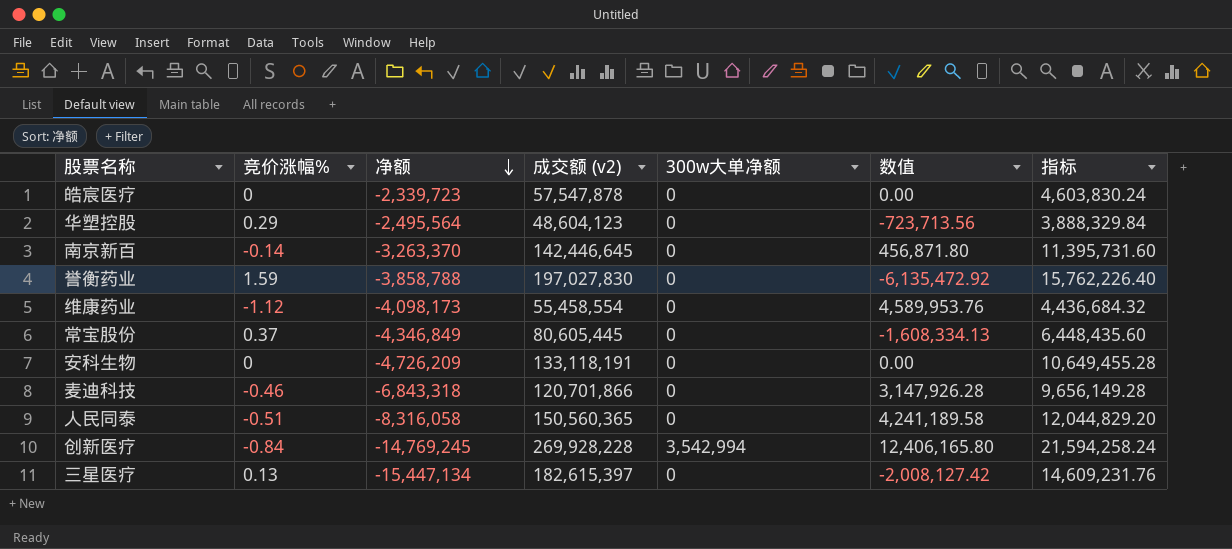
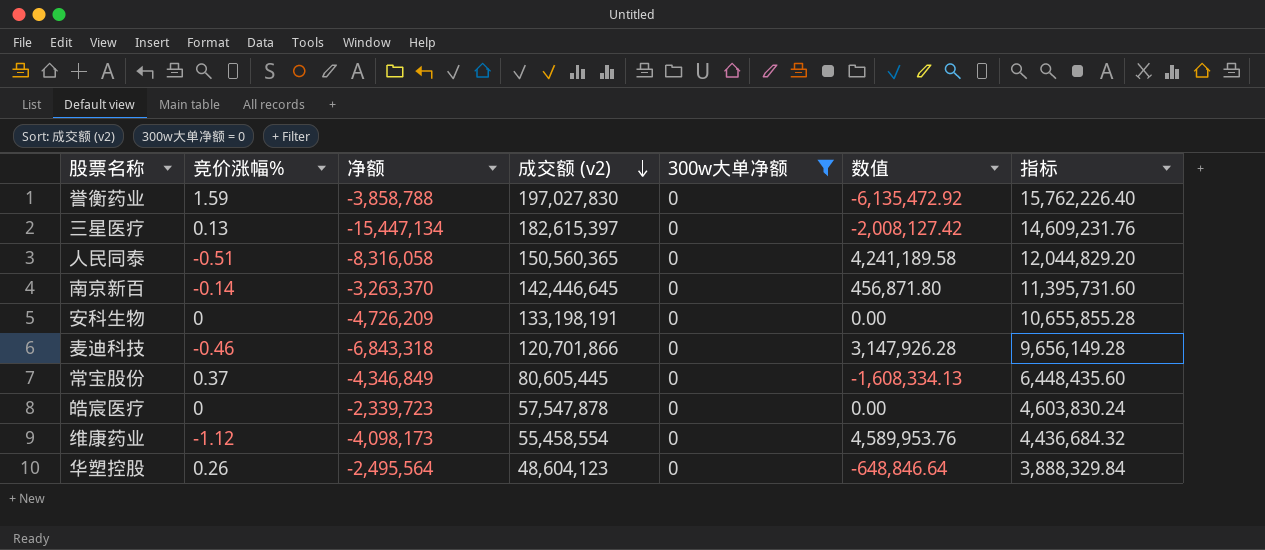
filter: none -> 300w大单净额 = 0
row order: 净额 descending -> 成交额 (v2) descending
安科生物 | 成交额 (v2): 133,118,191 -> 133,198,191
安科生物 | 指标: 10,649,455.28 -> 10,655,855.28
华塑控股 | 竞价涨幅%: 0.29 -> 0.26
华塑控股 | 数值: -723,713.56 -> -648,846.64

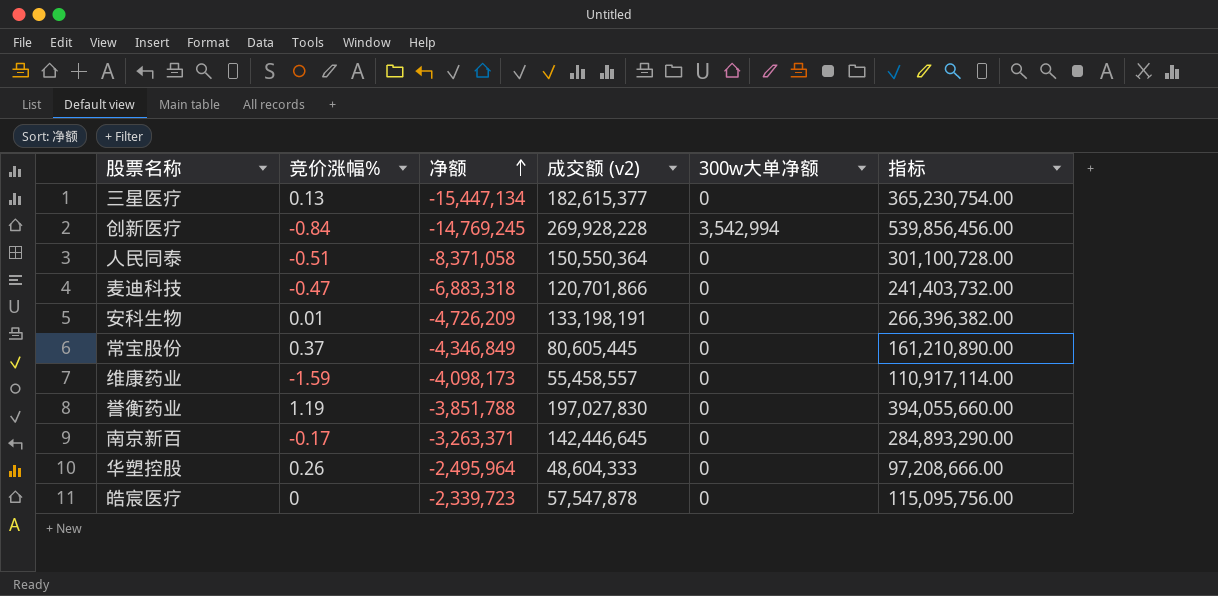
filter: 300w大单净额 = 0 -> none
row order: 成交额 (v2) descending -> 净额 ascending
column 数值 | formula: [竞价涨幅%] * [净额] -> none
column 指标 | formula: [成交额 (v2)] * 0.08 -> [成交额 (v2)] * 2
三星医疗 | 成交额 (v2): 182,615,397 -> 182,615,377
人民同泰 | 净额: -8,316,058 -> -8,371,058
人民同泰 | 成交额 (v2): 150,560,365 -> 150,550,364
麦迪科技 | 竞价涨幅%: -0.46 -> -0.47
麦迪科技 | 净额: -6,843,318 -> -6,883,318
安科生物 | 竞价涨幅%: 0 -> 0.01
维康药业 | 竞价涨幅%: -1.12 -> -1.59
维康药业 | 成交额 (v2): 55,458,554 -> 55,458,557
誉衡药业 | 竞价涨幅%: 1.59 -> 1.19
誉衡药业 | 净额: -3,858,788 -> -3,851,788
南京新百 | 竞价涨幅%: -0.14 -> -0.17
南京新百 | 净额: -3,263,370 -> -3,263,371
华塑控股 | 净额: -2,495,564 -> -2,495,964
华塑控股 | 成交额 (v2): 48,604,123 -> 48,604,333

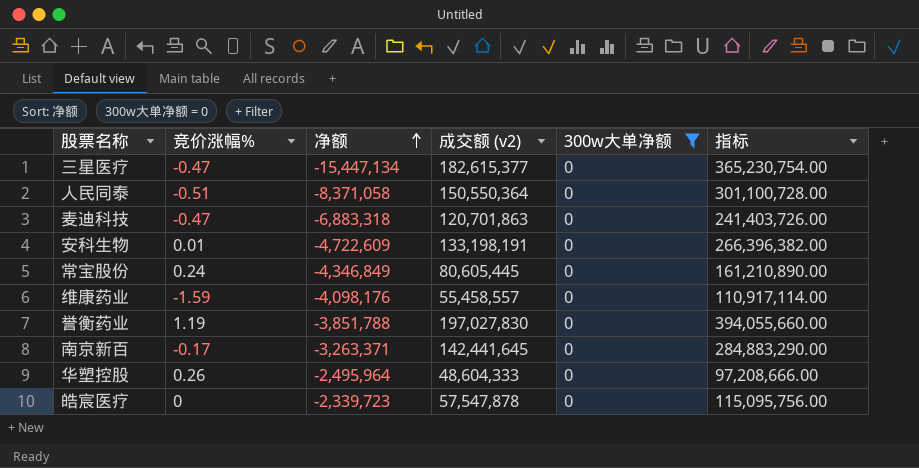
filter: none -> 300w大单净额 = 0
三星医疗 | 竞价涨幅%: 0.13 -> -0.47
麦迪科技 | 成交额 (v2): 120,701,866 -> 120,701,863
麦迪科技 | 指标: 241,403,732.00 -> 241,403,726.00
安科生物 | 净额: -4,726,209 -> -4,722,609
常宝股份 | 竞价涨幅%: 0.37 -> 0.24
维康药业 | 净额: -4,098,173 -> -4,098,176
南京新百 | 成交额 (v2): 142,446,645 -> 142,441,645
南京新百 | 指标: 284,893,290.00 -> 284,883,290.00

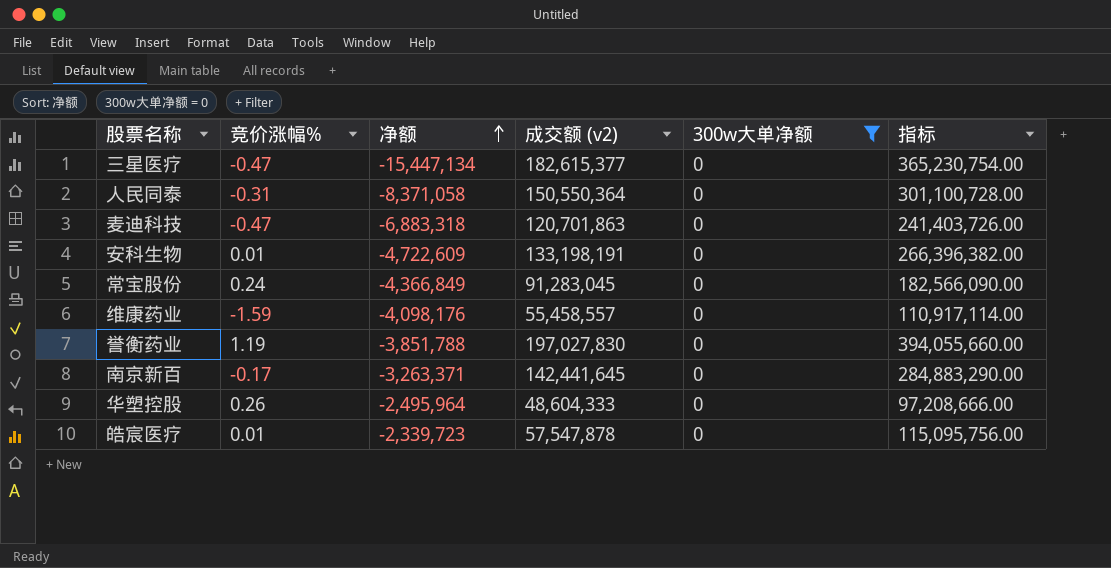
人民同泰 | 竞价涨幅%: -0.51 -> -0.31
常宝股份 | 净额: -4,346,849 -> -4,366,849
常宝股份 | 成交额 (v2): 80,605,445 -> 91,283,045
常宝股份 | 指标: 161,210,890.00 -> 182,566,090.00
皓宸医疗 | 竞价涨幅%: 0 -> 0.01

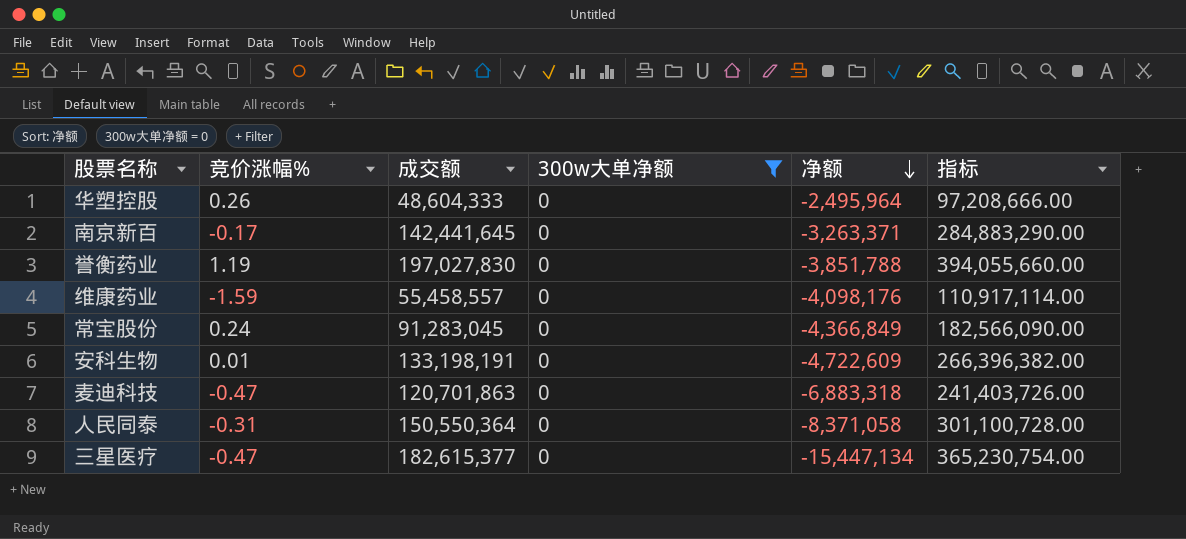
row order: 净额 ascending -> 净额 descending
column name: 成交额 (v2) -> 成交额
column 净额 | position: 3 -> 5
row 皓宸医疗: 0.01 | -2,339,723 | 57,547,878 | 0 | 115,095,756.00 -> none

